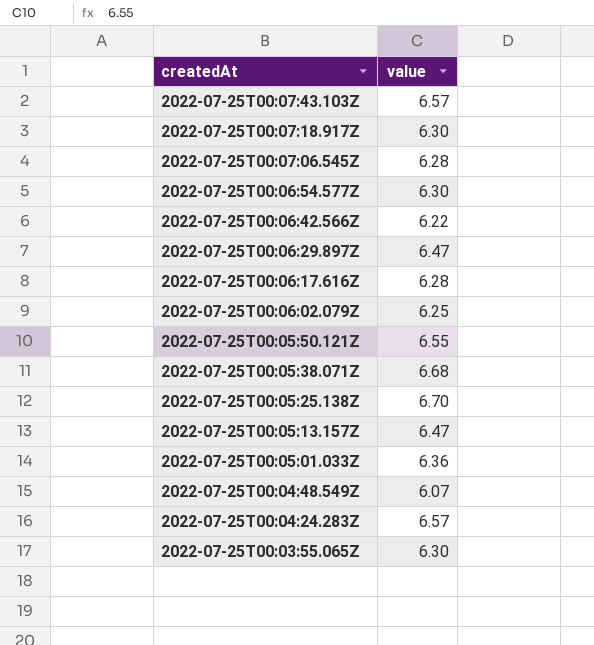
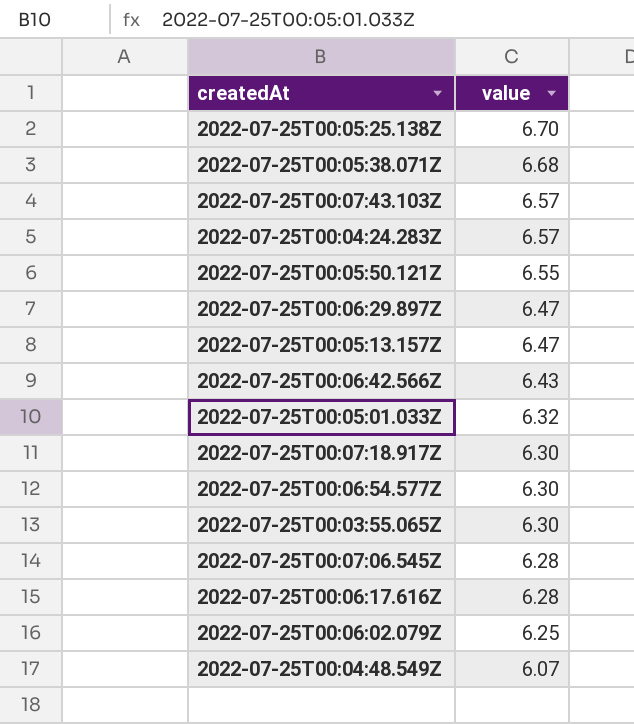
row order: createdAt descending -> value descending
2022-07-25T00:06:42.566Z | value: 6.22 -> 6.43
2022-07-25T00:05:01.033Z | value: 6.36 -> 6.32

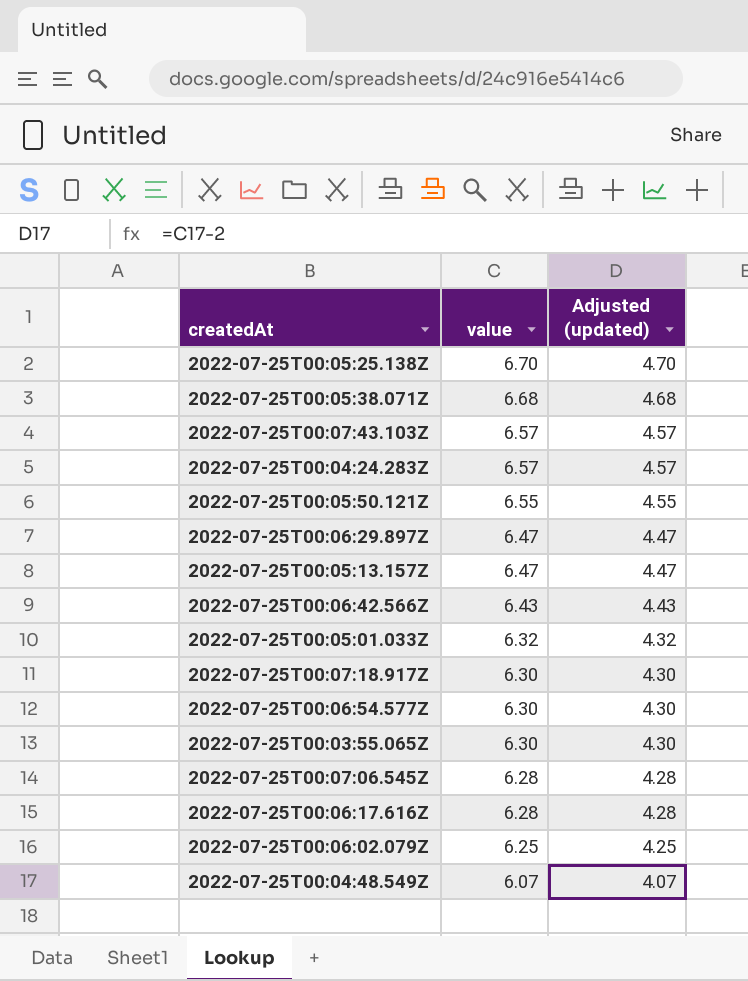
column Adjusted (updated) | formula: none -> [value] - 2

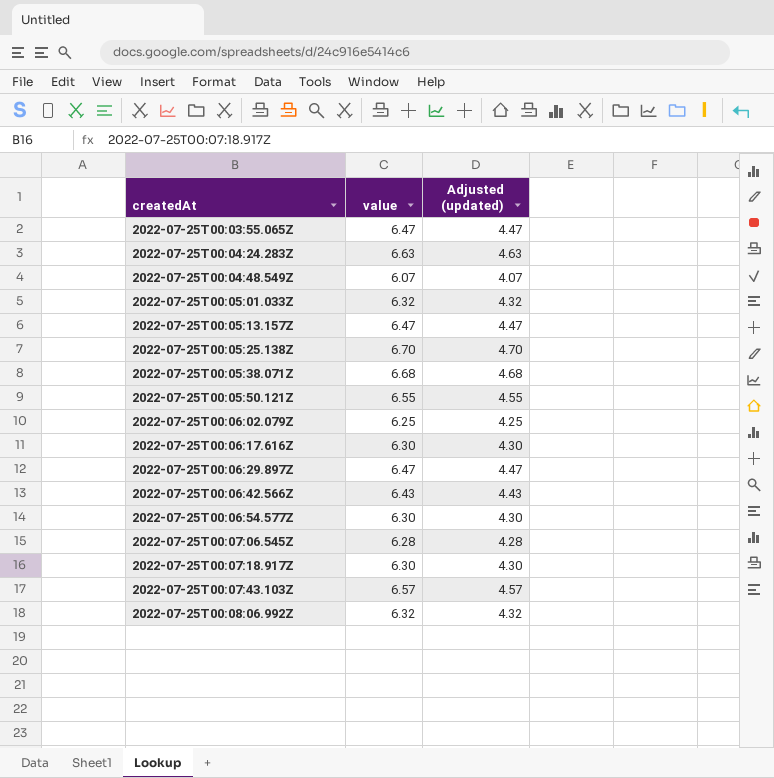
row order: value descending -> createdAt ascending
2022-07-25T00:03:55.065Z | value: 6.30 -> 6.47
2022-07-25T00:03:55.065Z | Adjusted (updated): 4.30 -> 4.47
2022-07-25T00:04:24.283Z | value: 6.57 -> 6.63
2022-07-25T00:04:24.283Z | Adjusted (updated): 4.57 -> 4.63
2022-07-25T00:06:17.616Z | value: 6.28 -> 6.30
2022-07-25T00:06:17.616Z | Adjusted (updated): 4.28 -> 4.30
row 2022-07-25T00:08:06.992Z: none -> 6.32 | 4.32

